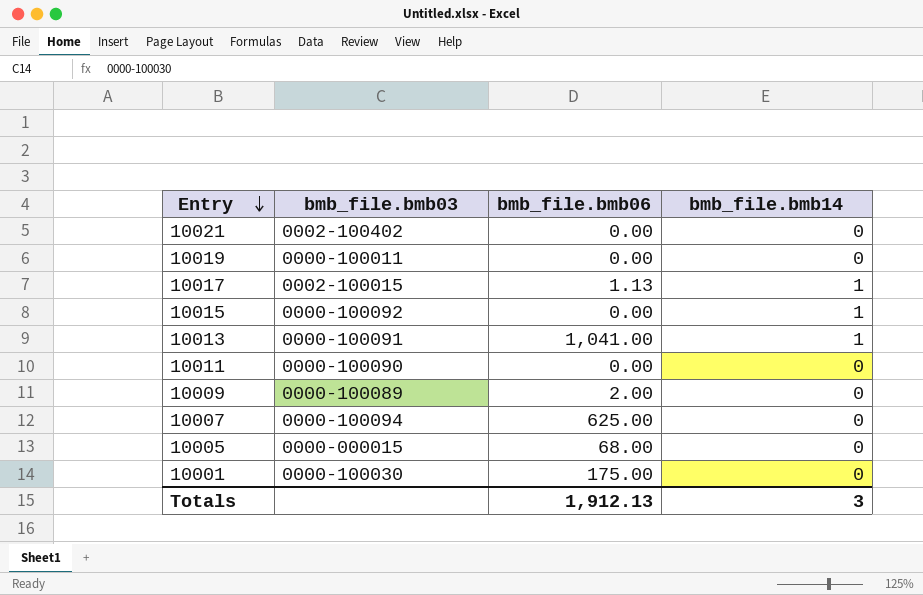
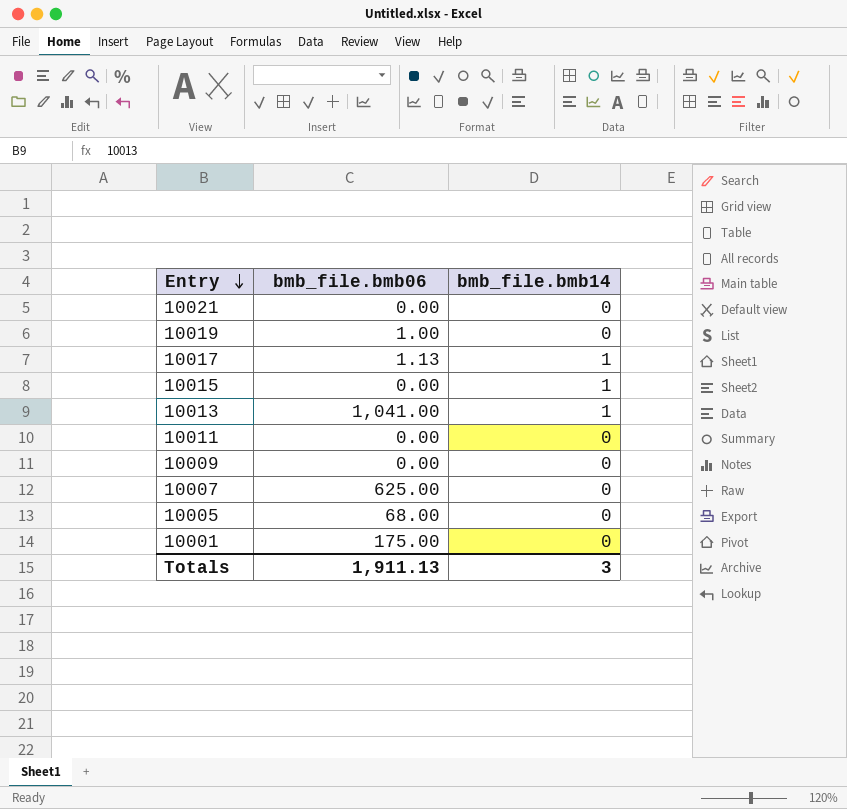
column bmb_file.bmb03 | position: 2 -> none
10019 | bmb_file.bmb06: 0.00 -> 1.00
10009 | bmb_file.bmb06: 2.00 -> 0.00
Totals | bmb_file.bmb06: 1,912.13 -> 1,911.13

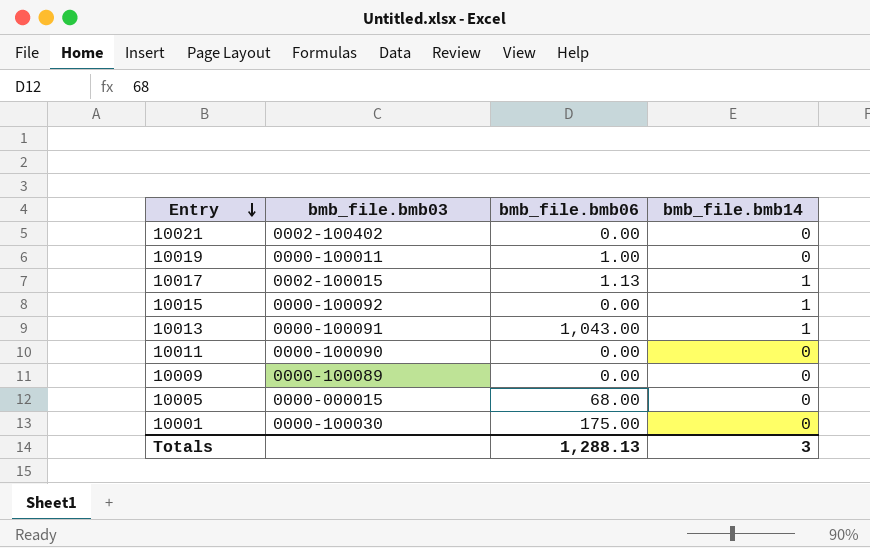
column bmb_file.bmb03 | position: none -> 2
row 10007: 625.00 | 0 -> none
10013 | bmb_file.bmb06: 1,041.00 -> 1,043.00
Totals | bmb_file.bmb06: 1,911.13 -> 1,288.13

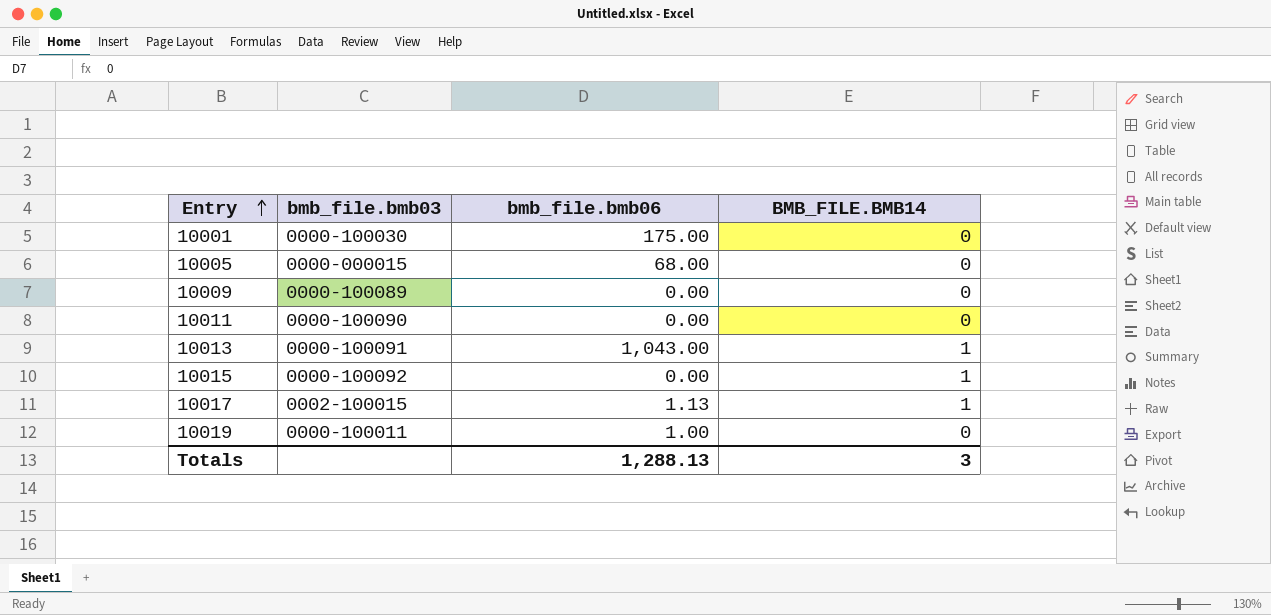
row order: Entry descending -> Entry ascending
column name: bmb_file.bmb14 -> BMB_FILE.BMB14
row 10021: 0002-100402 | 0.00 | 0 -> none

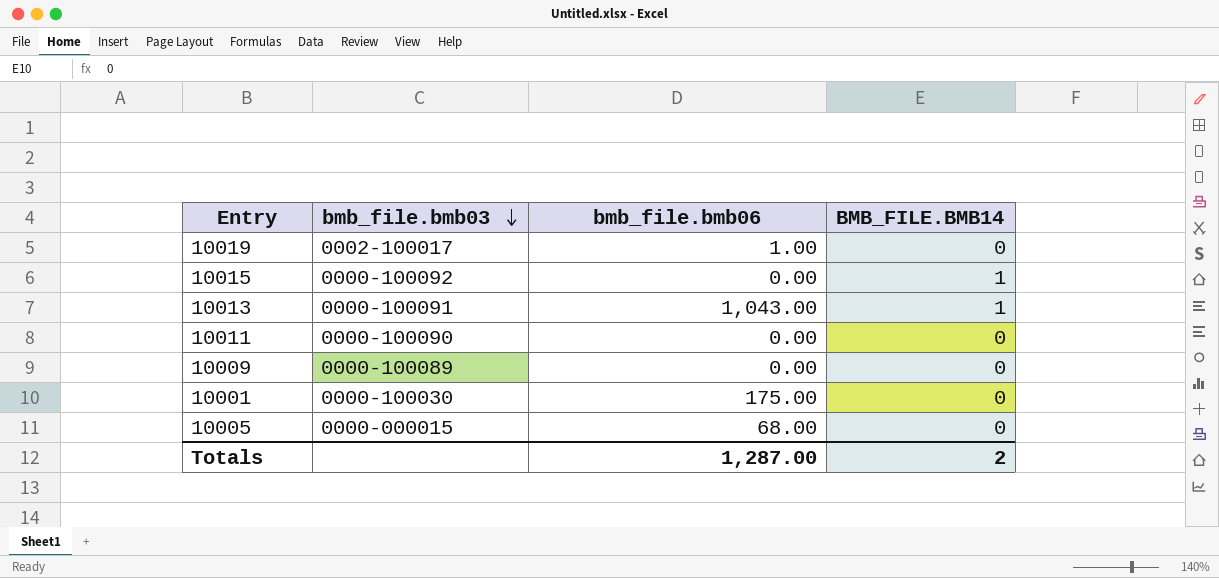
row order: Entry ascending -> bmb_file.bmb03 descending
row 10017: 0002-100015 | 1.13 | 1 -> none
10019 | bmb_file.bmb03: 0000-100011 -> 0002-100017
Totals | bmb_file.bmb06: 1,288.13 -> 1,287.00
Totals | BMB_FILE.BMB14: 3 -> 2

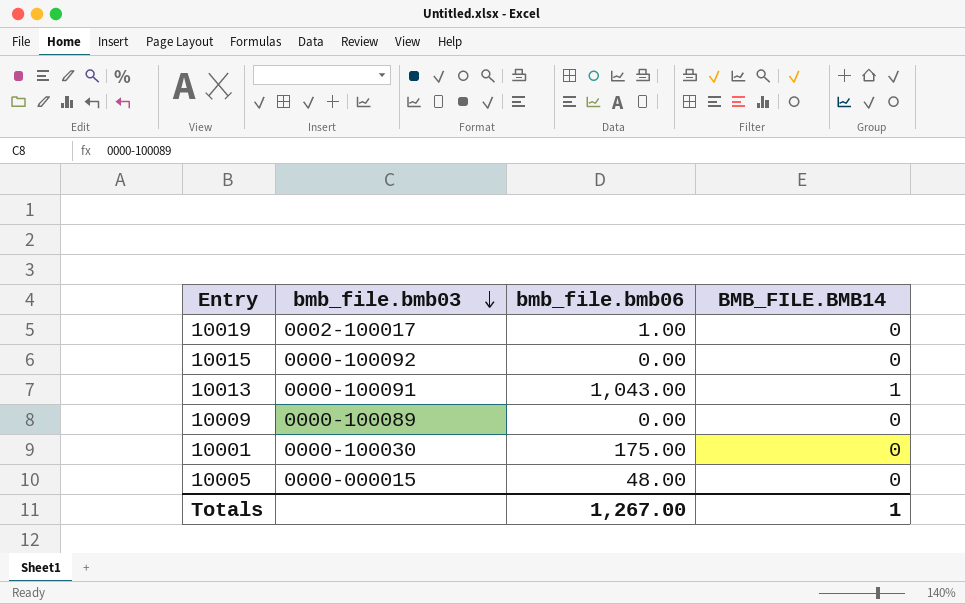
row 10011: 0000-100090 | 0.00 | 0 -> none
10015 | BMB_FILE.BMB14: 1 -> 0
10005 | bmb_file.bmb06: 68.00 -> 48.00
Totals | bmb_file.bmb06: 1,287.00 -> 1,267.00
Totals | BMB_FILE.BMB14: 2 -> 1

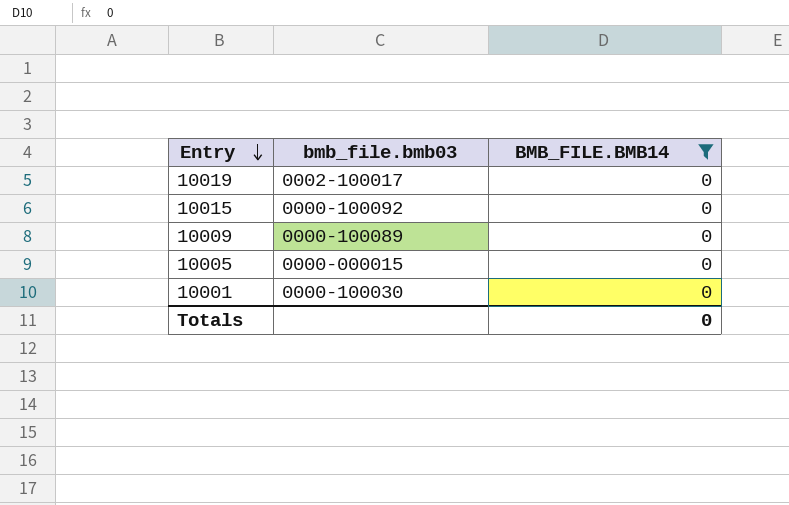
filter: none -> BMB_FILE.BMB14 = 0
row order: bmb_file.bmb03 descending -> Entry descending
column bmb_file.bmb06 | position: 3 -> none
Totals | BMB_FILE.BMB14: 1 -> 0

